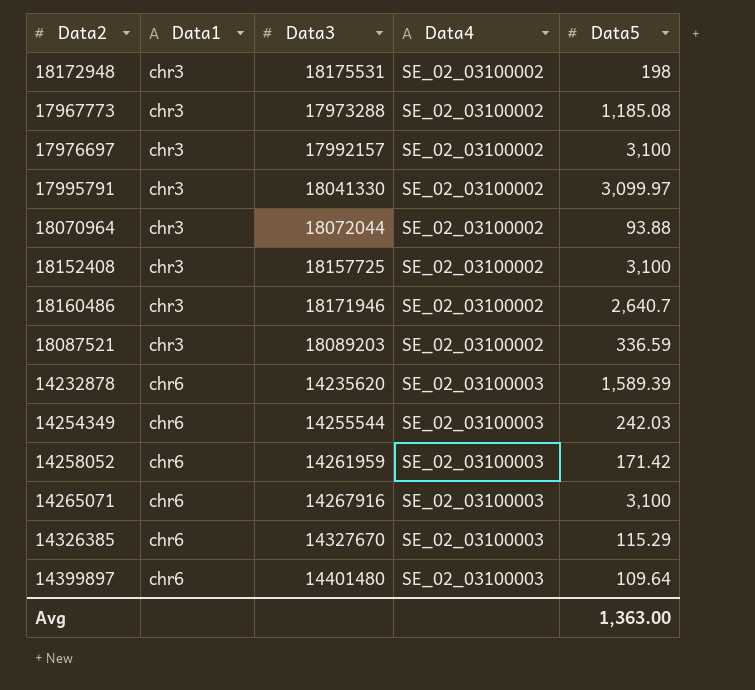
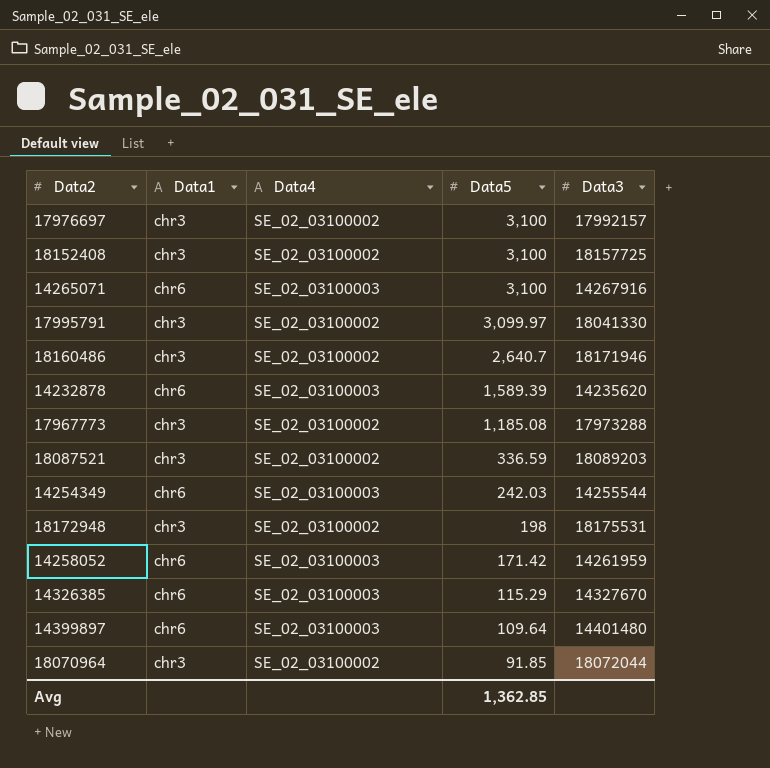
row order: Data1 ascending -> Data5 descending
column Data3 | position: 3 -> 5
18070964 | Data5: 93.88 -> 91.85
Avg | Data5: 1,363.00 -> 1,362.85

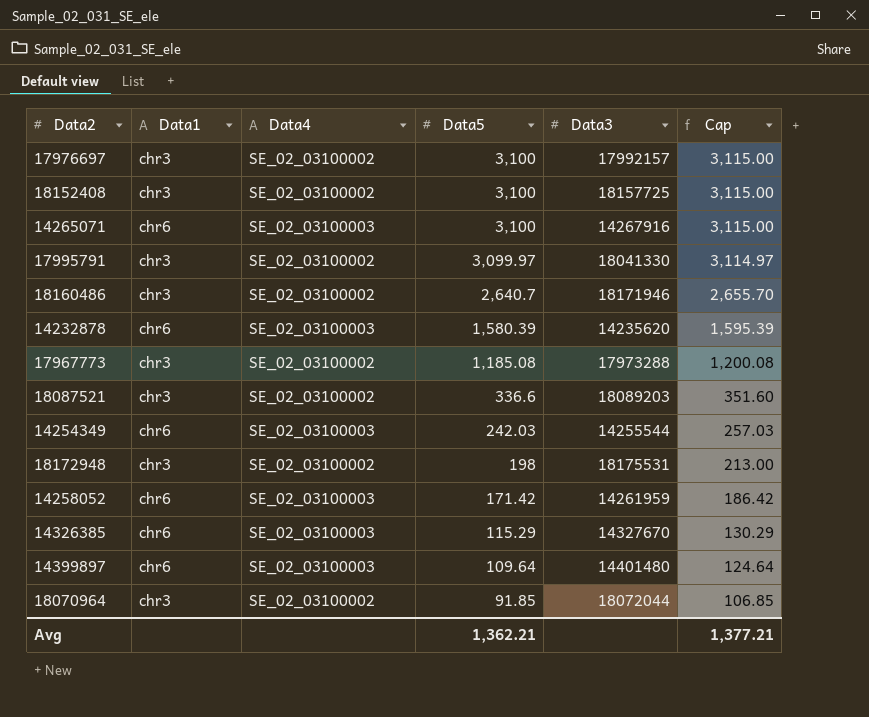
column Cap | formula: none -> [Data5] + 15
14232878 | Data5: 1,589.39 -> 1,580.39
18087521 | Data5: 336.59 -> 336.6
Avg | Data5: 1,362.85 -> 1,362.21

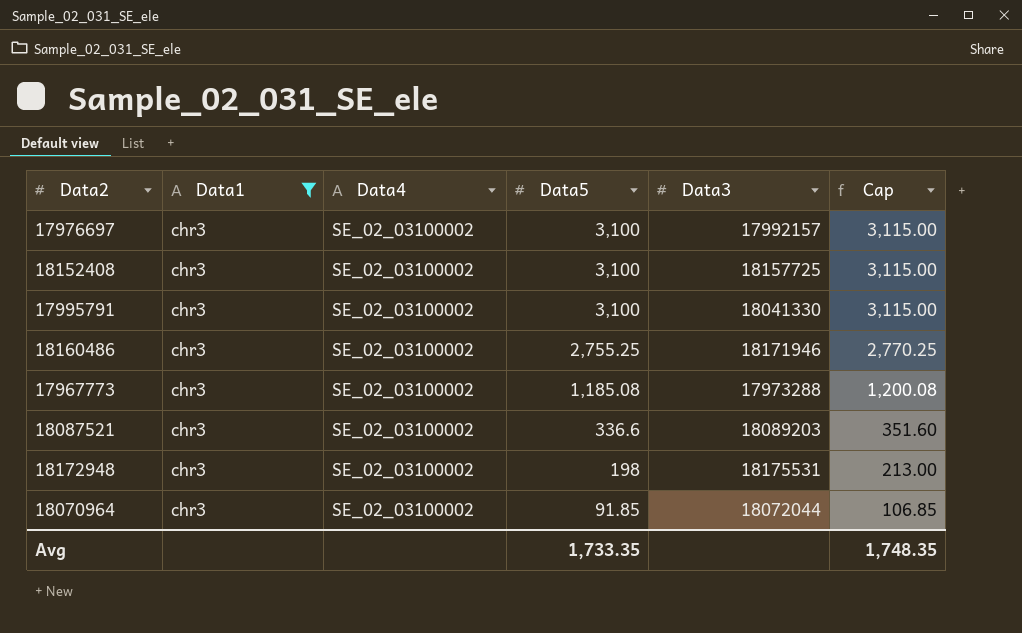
filter: none -> Data1 = chr3
17995791 | Data5: 3,099.97 -> 3,100
17995791 | Cap: 3,114.97 -> 3,115.00
18160486 | Data5: 2,640.7 -> 2,755.25
18160486 | Cap: 2,655.70 -> 2,770.25
Avg | Data5: 1,362.21 -> 1,733.35
Avg | Cap: 1,377.21 -> 1,748.35

